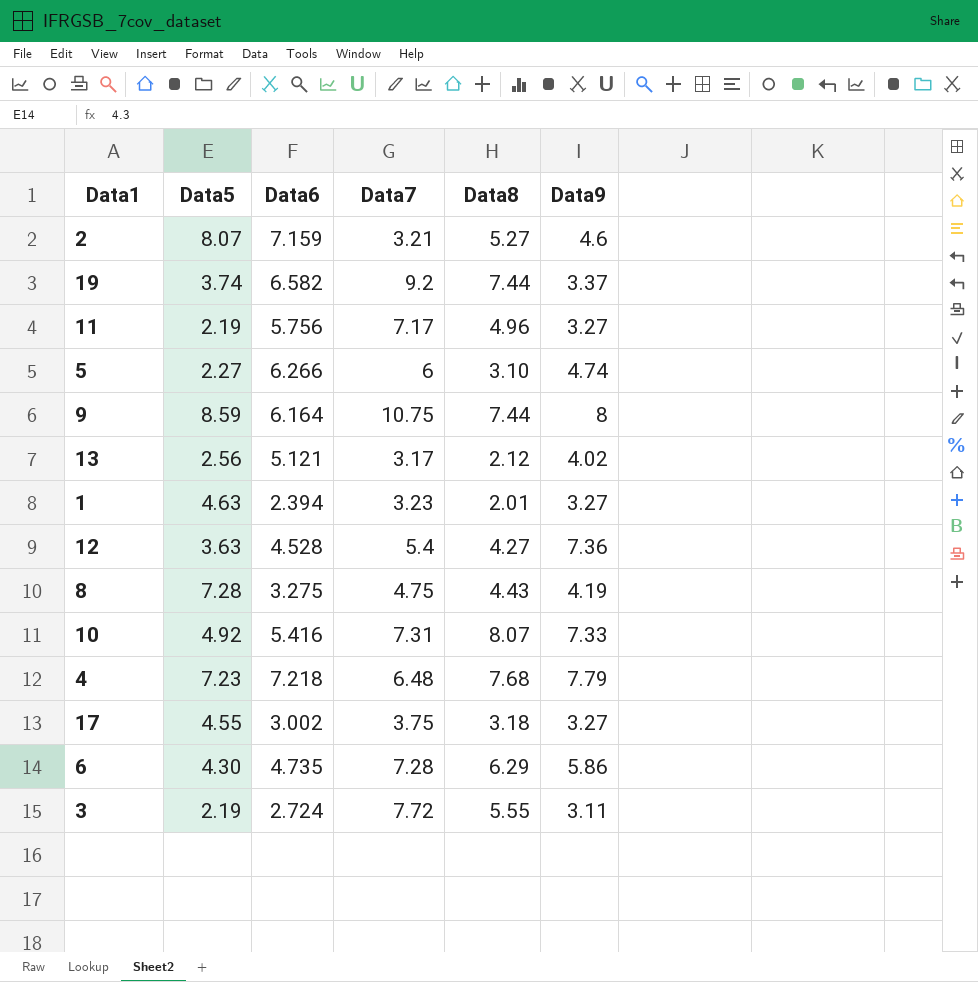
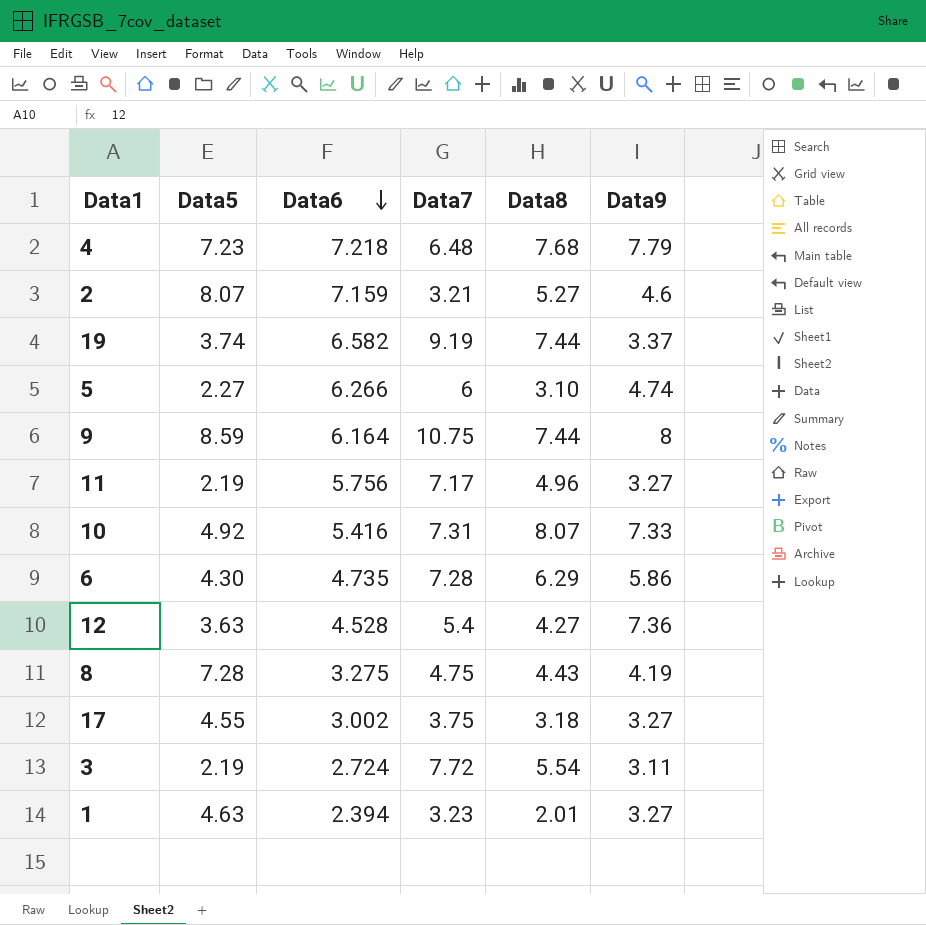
row order: none -> Data6 descending
row 13: 2.56 | 5.121 | 3.17 | 2.12 | 4.02 -> none
19 | Data7: 9.2 -> 9.19
3 | Data8: 5.55 -> 5.54

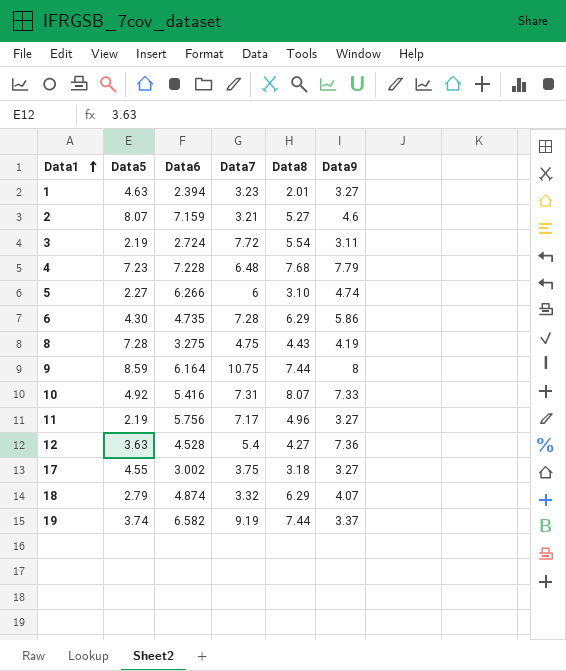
row order: Data6 descending -> Data1 ascending
4 | Data6: 7.218 -> 7.228
row 18: none -> 2.79 | 4.874 | 3.32 | 6.29 | 4.07

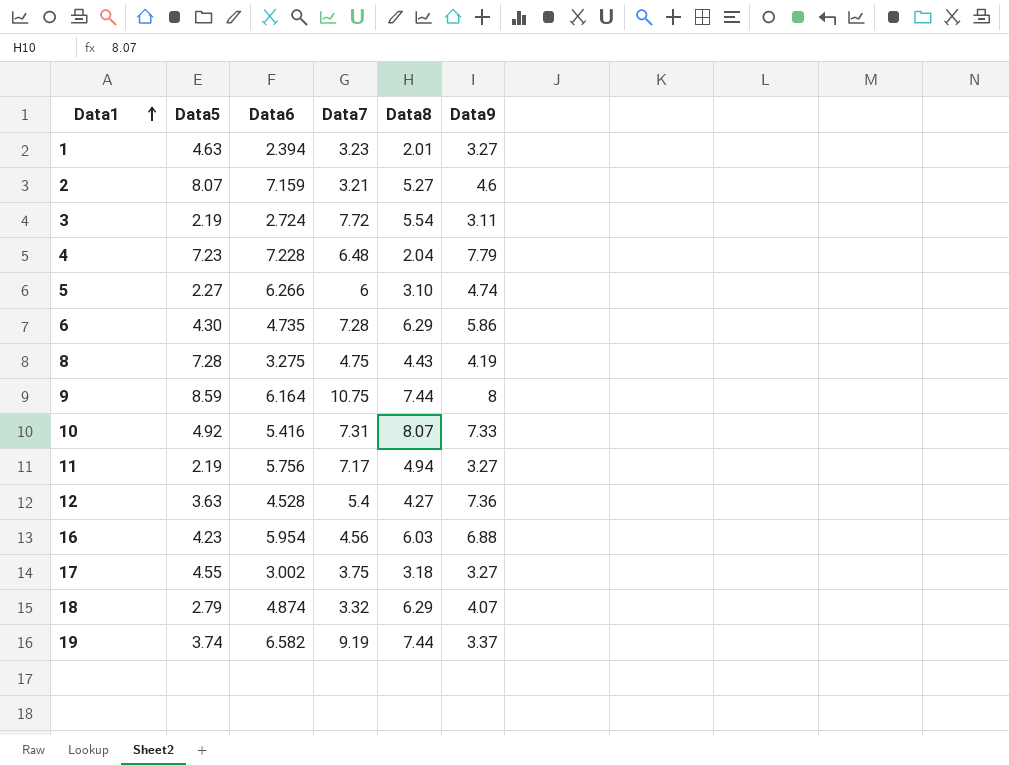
4 | Data8: 7.68 -> 2.04
11 | Data8: 4.96 -> 4.94
row 16: none -> 4.23 | 5.954 | 4.56 | 6.03 | 6.88

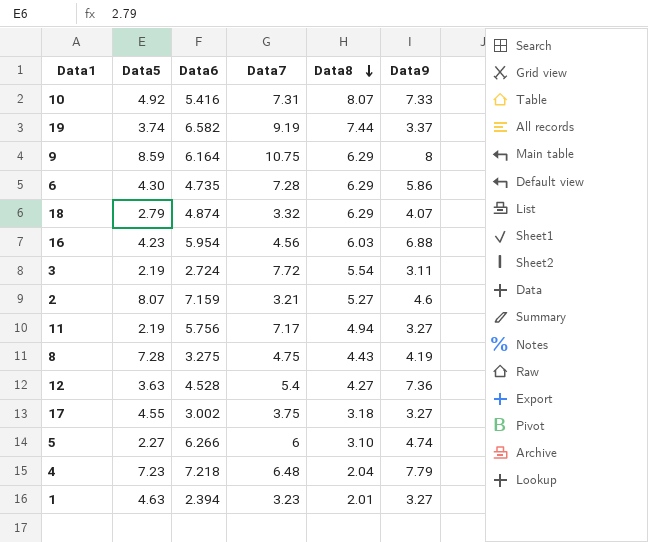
row order: Data1 ascending -> Data8 descending
9 | Data8: 7.44 -> 6.29
4 | Data6: 7.228 -> 7.218

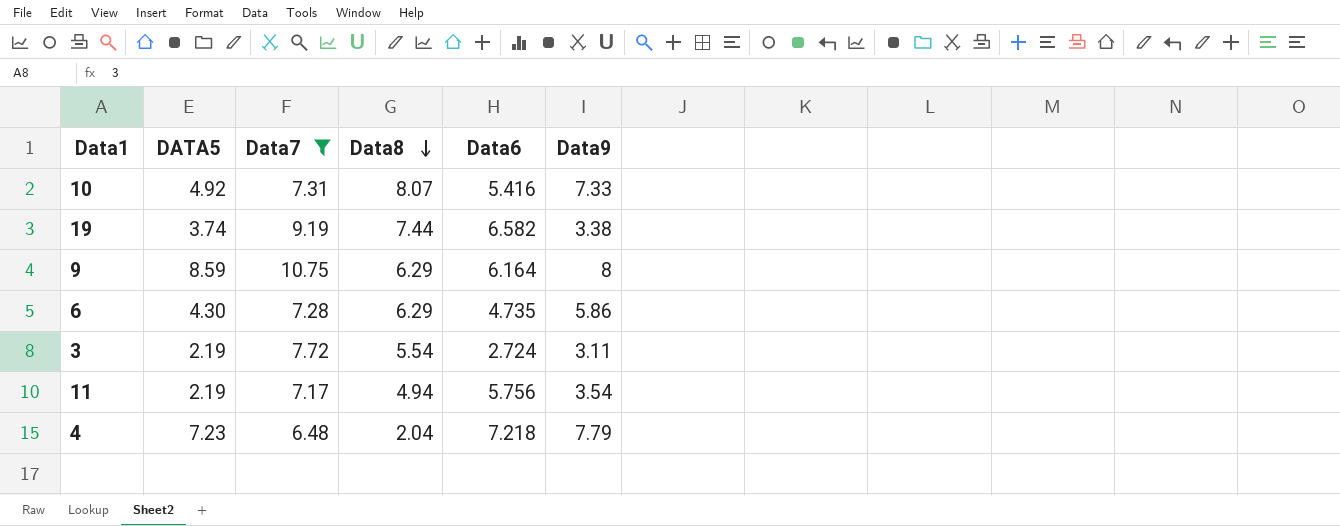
filter: none -> Data7 >= 6.48
column name: Data5 -> DATA5
column Data6 | position: 3 -> 5
19 | Data9: 3.37 -> 3.38
11 | Data9: 3.27 -> 3.54

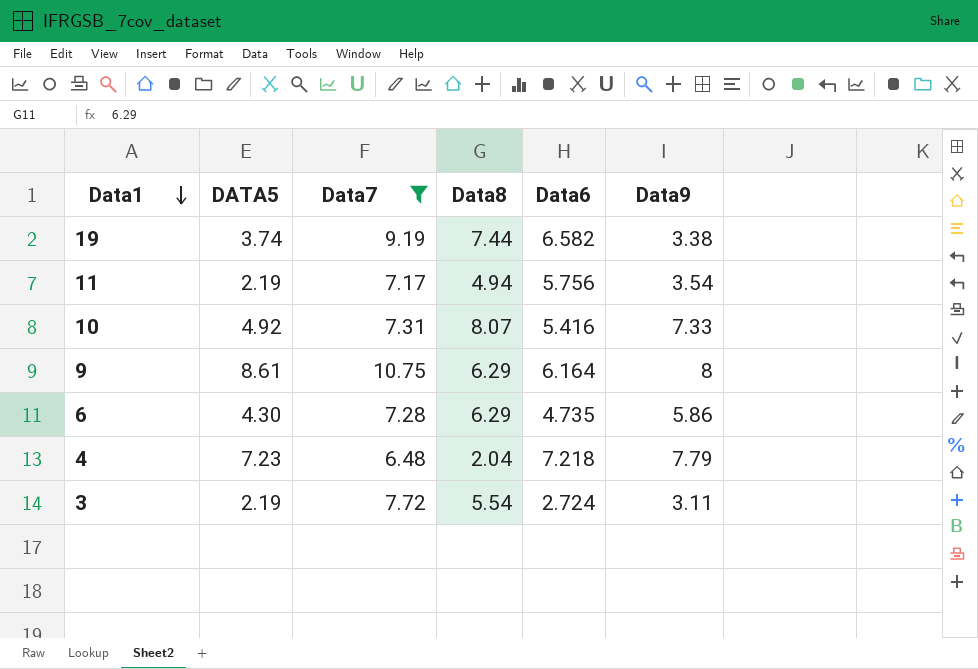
row order: Data8 descending -> Data1 descending
9 | DATA5: 8.59 -> 8.61

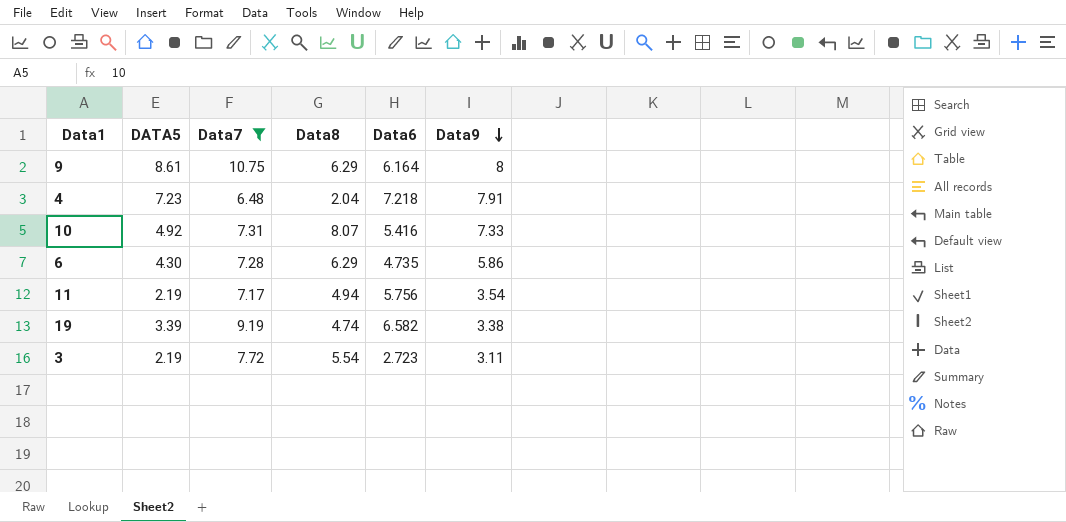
row order: Data1 descending -> Data9 descending
4 | Data9: 7.79 -> 7.91
19 | DATA5: 3.74 -> 3.39
19 | Data8: 7.44 -> 4.74
3 | Data6: 2.724 -> 2.723

